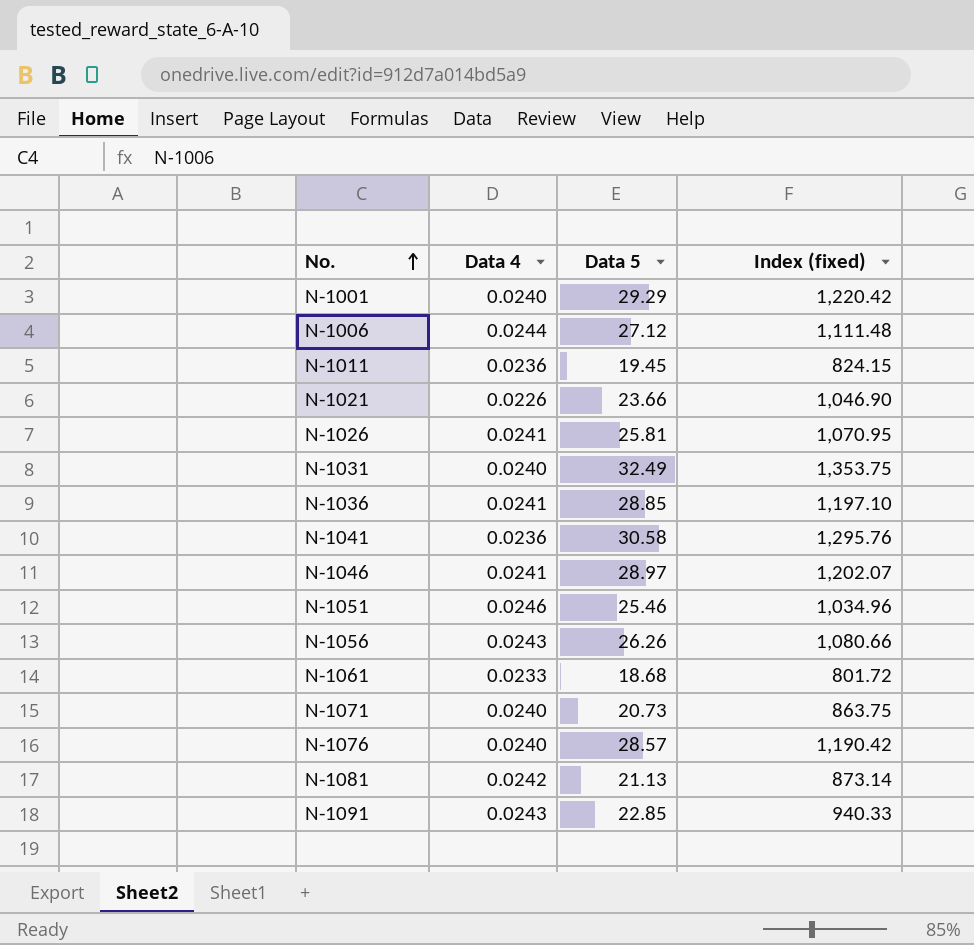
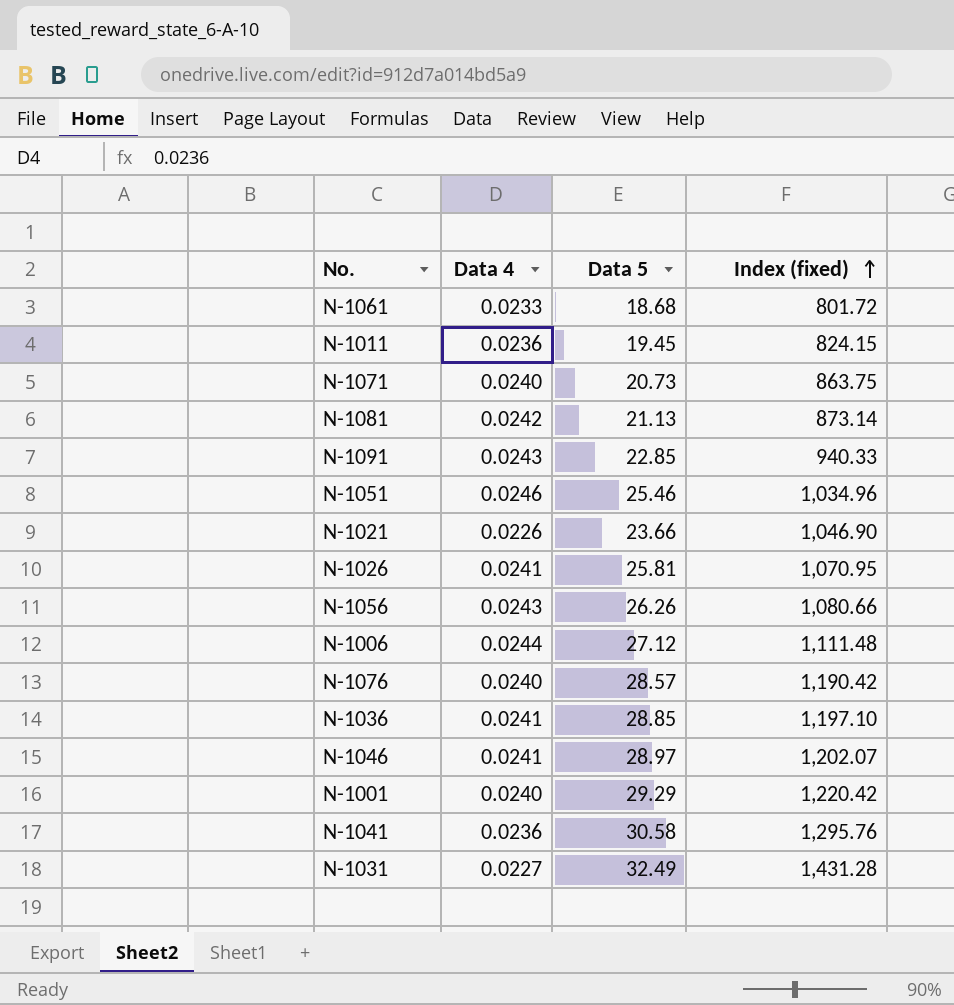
row order: No. ascending -> Index (fixed) ascending
N-1031 | Data 4: 0.0240 -> 0.0227
N-1031 | Index (fixed): 1,353.75 -> 1,431.28

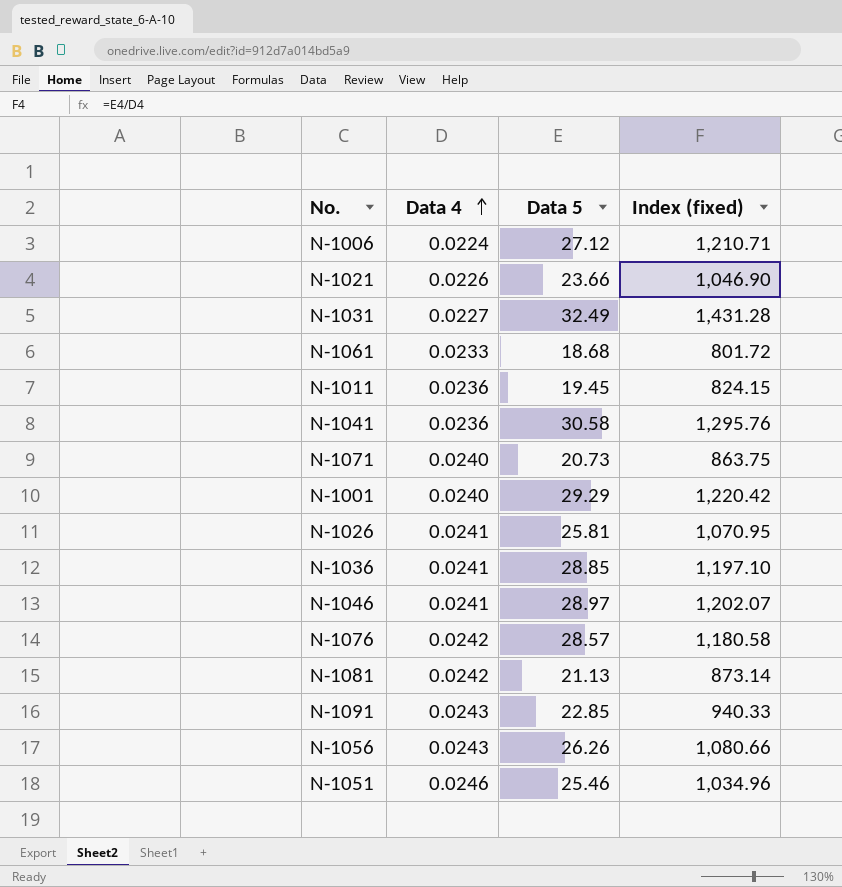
row order: Index (fixed) ascending -> Data 4 ascending
N-1006 | Data 4: 0.0244 -> 0.0224
N-1006 | Index (fixed): 1,111.48 -> 1,210.71
N-1076 | Data 4: 0.0240 -> 0.0242
N-1076 | Index (fixed): 1,190.42 -> 1,180.58

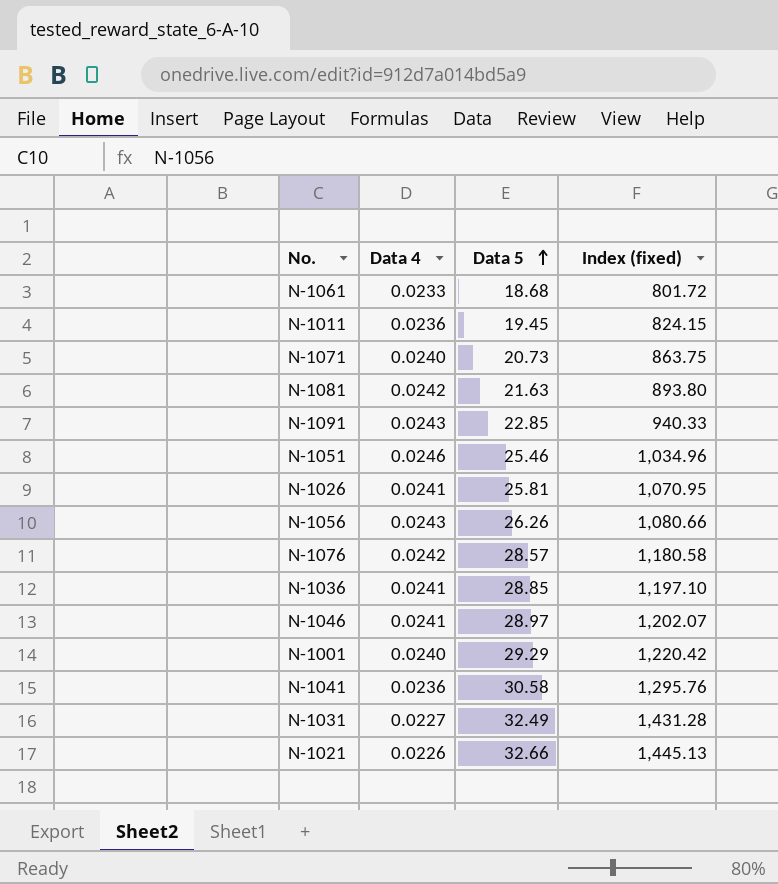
row order: Data 4 ascending -> Data 5 ascending
row N-1006: 0.0224 | 27.12 | 1,210.71 -> none
N-1081 | Data 5: 21.13 -> 21.63
N-1081 | Index (fixed): 873.14 -> 893.80
N-1021 | Data 5: 23.66 -> 32.66
N-1021 | Index (fixed): 1,046.90 -> 1,445.13

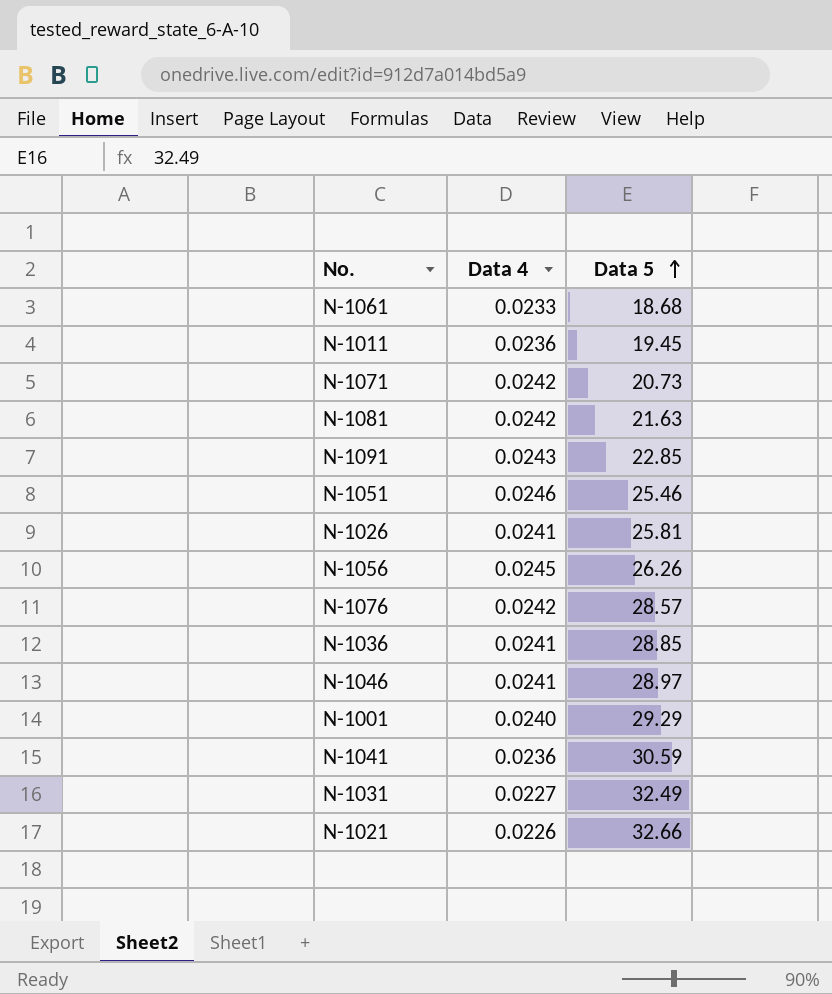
column Index (fixed) | formula: [Data 5] / [Data 4] -> none
N-1071 | Data 4: 0.0240 -> 0.0242
N-1056 | Data 4: 0.0243 -> 0.0245
N-1041 | Data 5: 30.58 -> 30.59

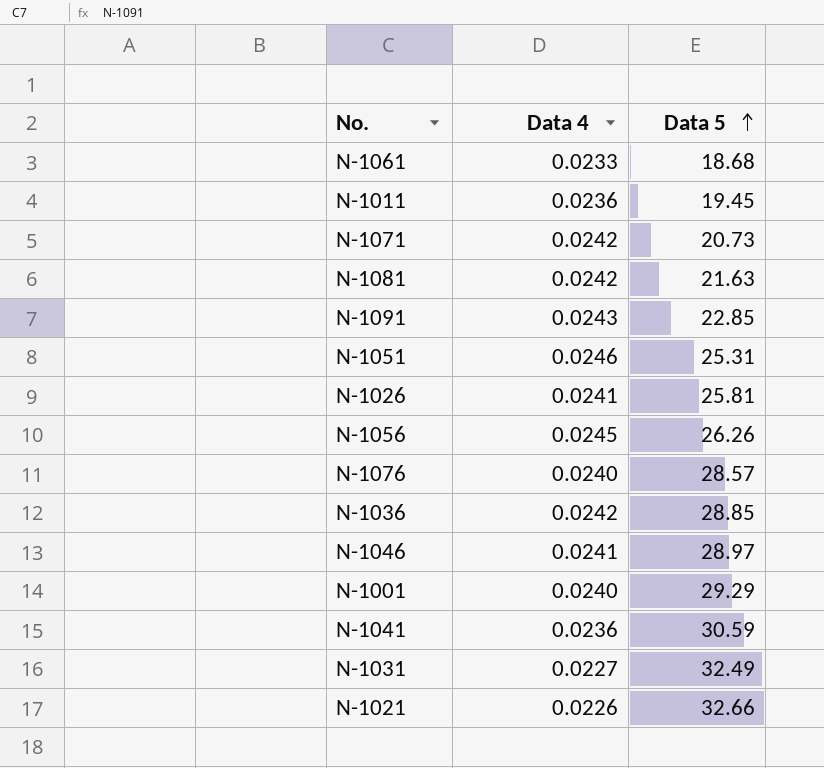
N-1051 | Data 5: 25.46 -> 25.31
N-1076 | Data 4: 0.0242 -> 0.0240
N-1036 | Data 4: 0.0241 -> 0.0242

